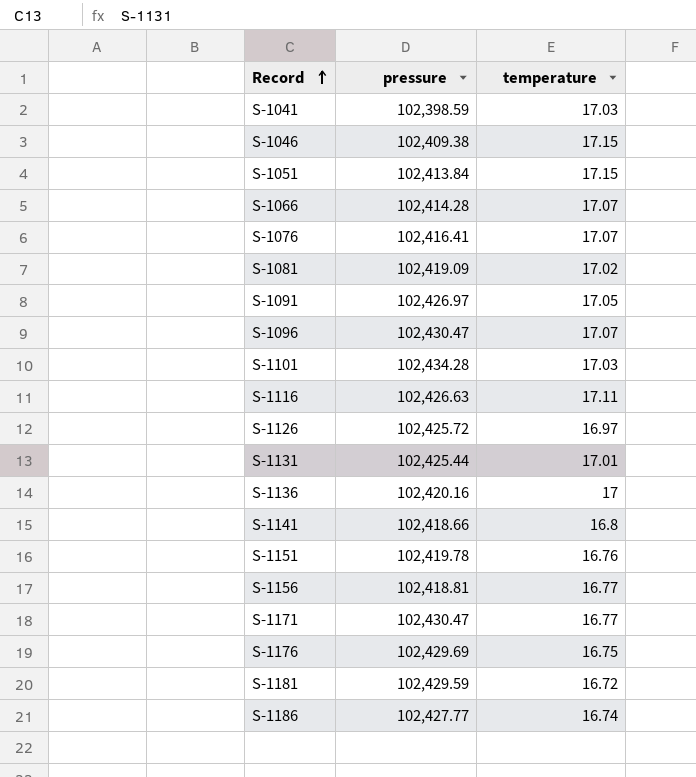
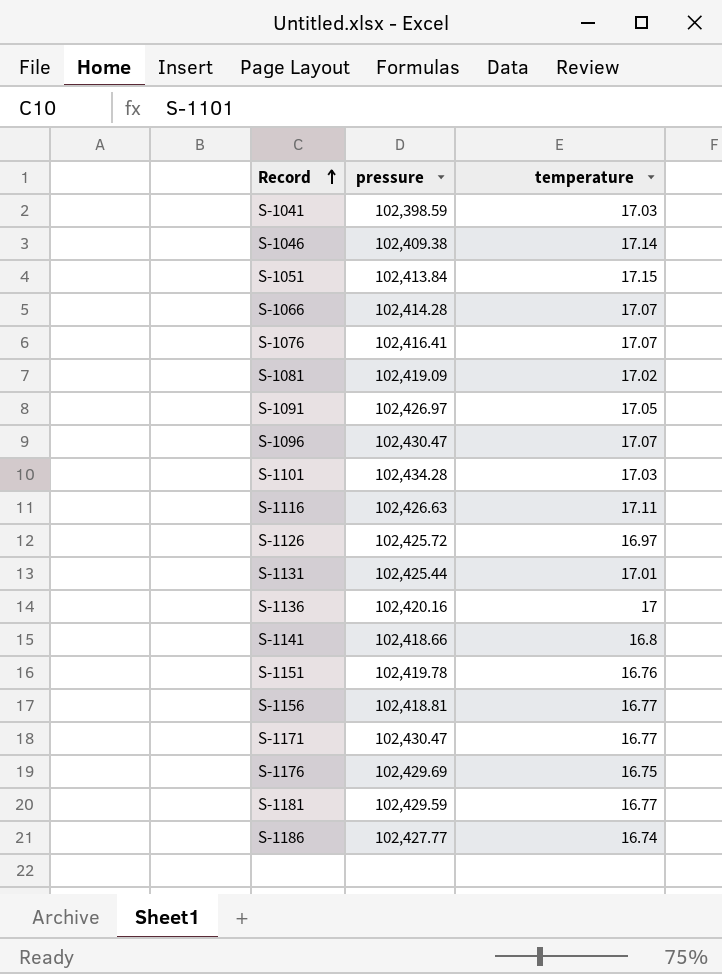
S-1046 | temperature: 17.15 -> 17.14
S-1181 | temperature: 16.72 -> 16.77

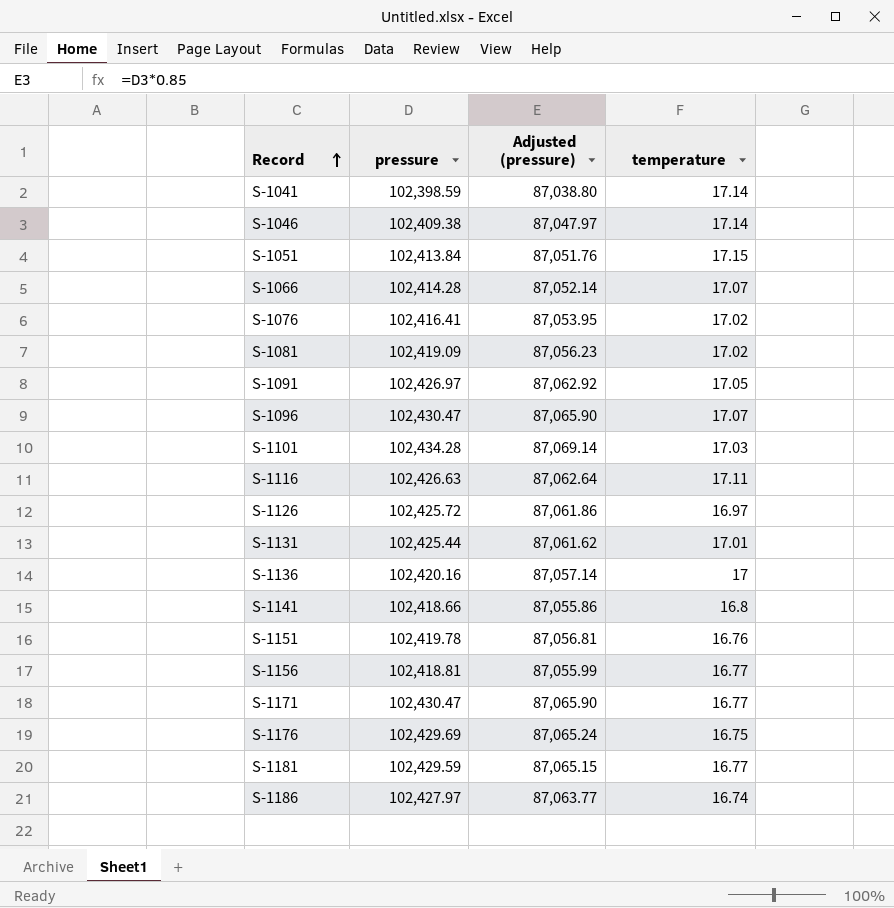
column Adjusted (pressure) | formula: none -> [pressure] * 0.85
S-1041 | temperature: 17.03 -> 17.14
S-1076 | temperature: 17.07 -> 17.02
S-1186 | pressure: 102,427.77 -> 102,427.97

